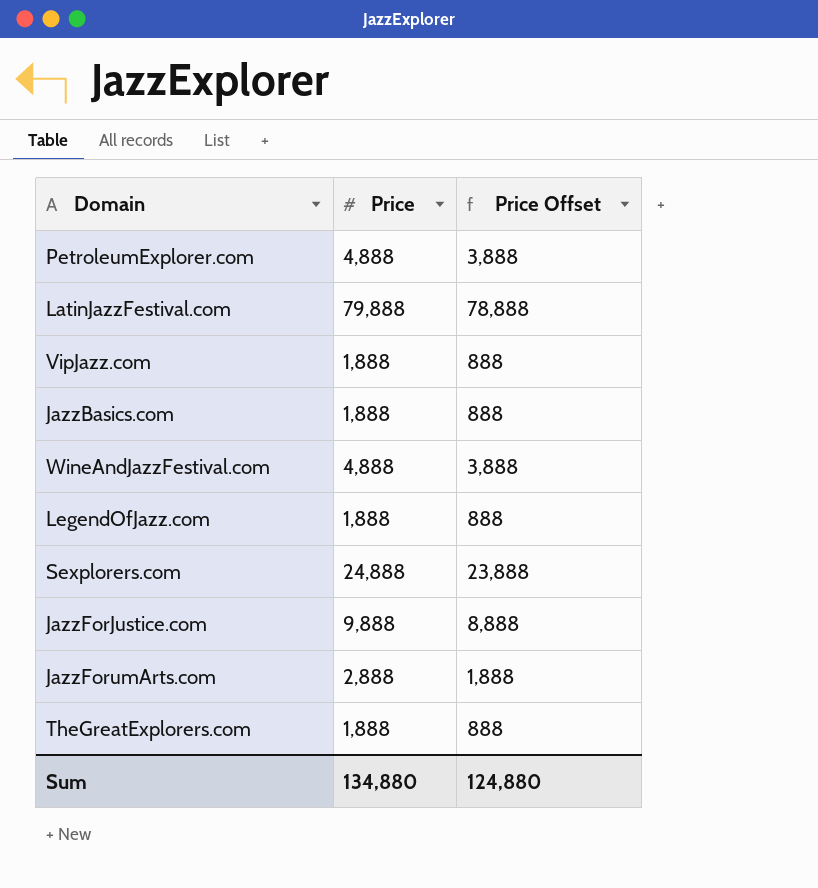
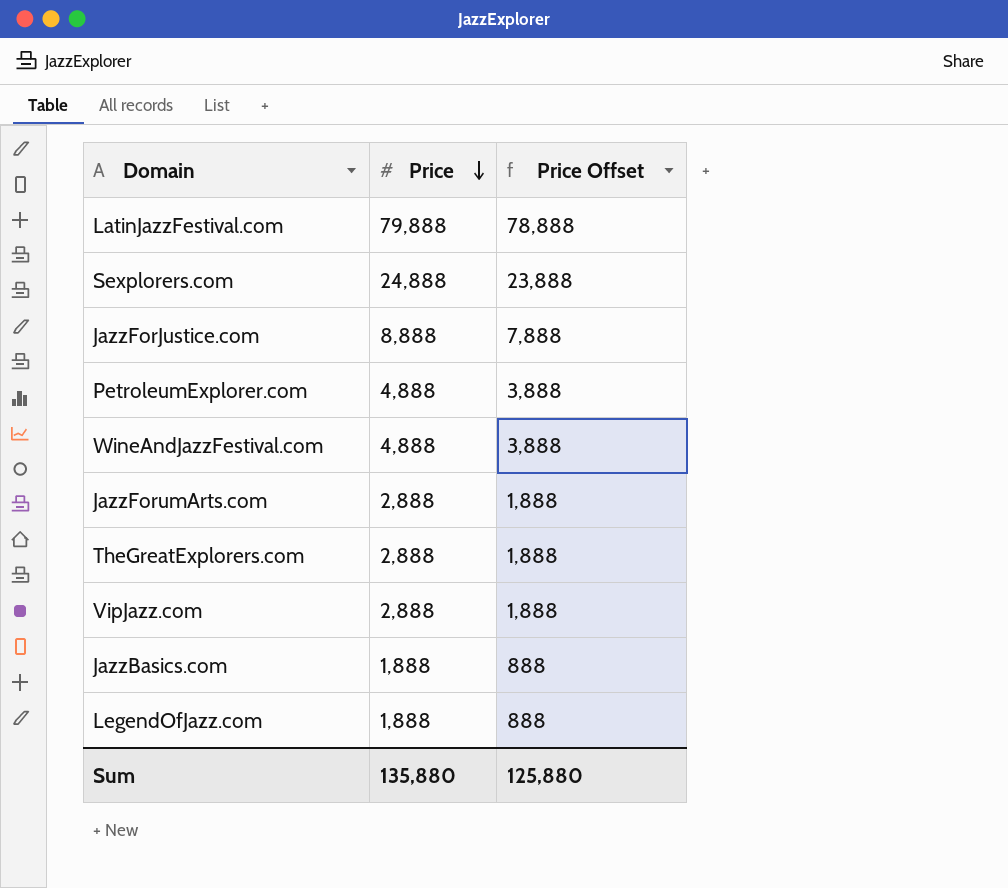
row order: none -> Price descending
JazzForJustice.com | Price: 9,888 -> 8,888
JazzForJustice.com | Price Offset: 8,888 -> 7,888
TheGreatExplorers.com | Price: 1,888 -> 2,888
TheGreatExplorers.com | Price Offset: 888 -> 1,888
VipJazz.com | Price: 1,888 -> 2,888
VipJazz.com | Price Offset: 888 -> 1,888
Sum | Price: 134,880 -> 135,880
Sum | Price Offset: 124,880 -> 125,880

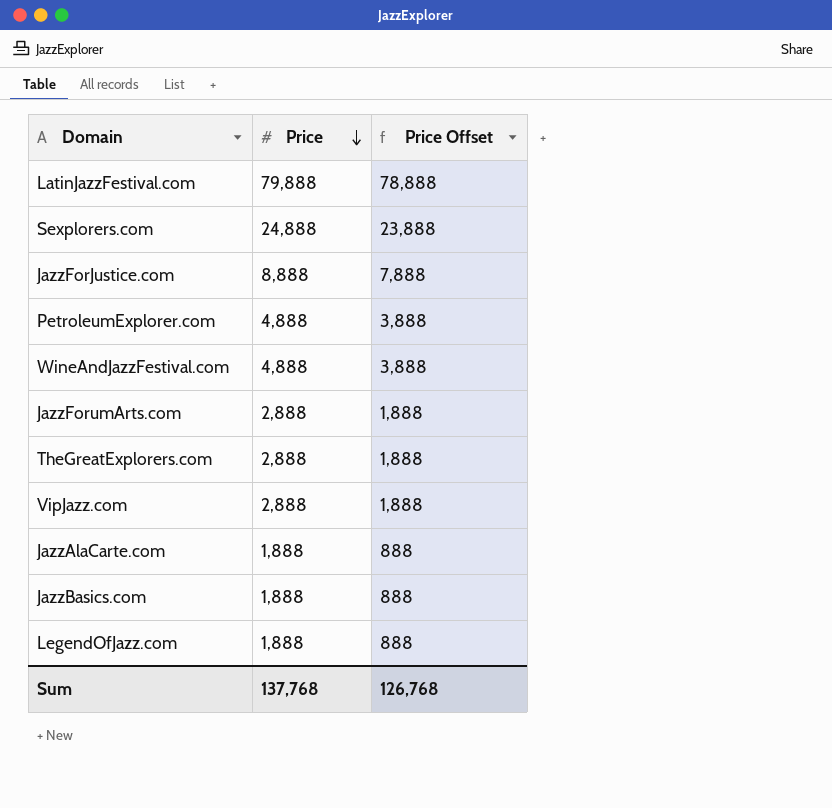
row JazzAlaCarte.com: none -> 1,888 | 888
Sum | Price: 135,880 -> 137,768
Sum | Price Offset: 125,880 -> 126,768

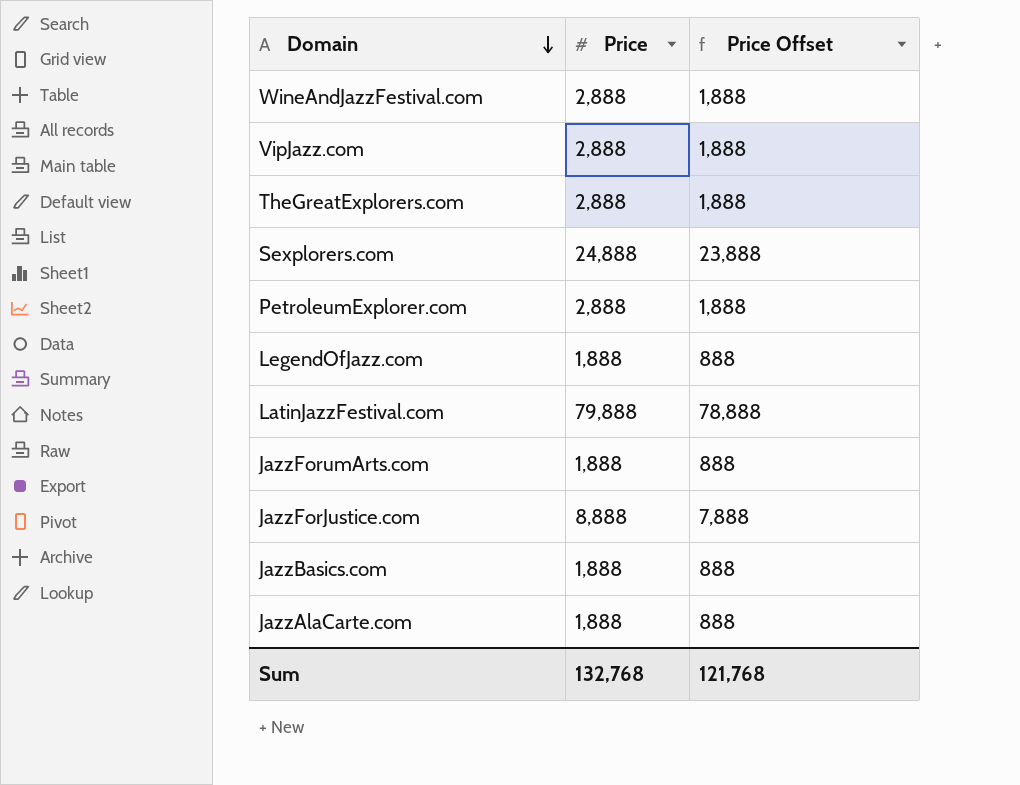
row order: Price descending -> Domain descending
WineAndJazzFestival.com | Price: 4,888 -> 2,888
WineAndJazzFestival.com | Price Offset: 3,888 -> 1,888
PetroleumExplorer.com | Price: 4,888 -> 2,888
PetroleumExplorer.com | Price Offset: 3,888 -> 1,888
JazzForumArts.com | Price: 2,888 -> 1,888
JazzForumArts.com | Price Offset: 1,888 -> 888
Sum | Price: 137,768 -> 132,768
Sum | Price Offset: 126,768 -> 121,768

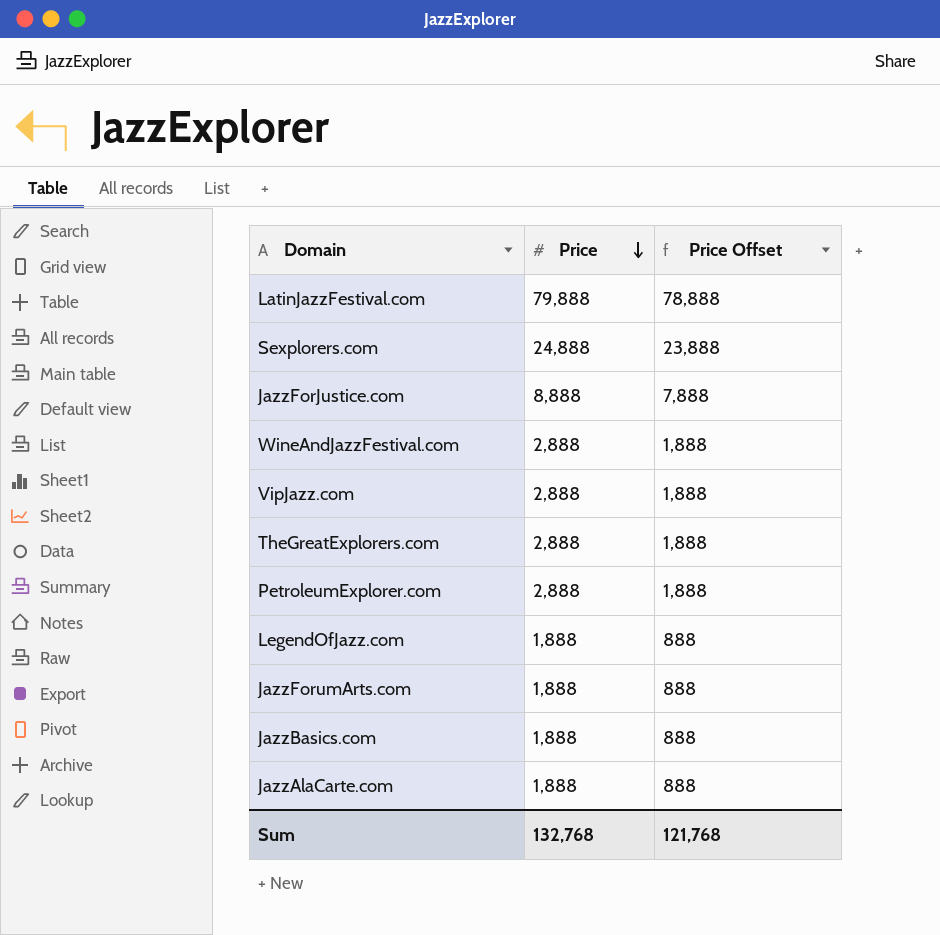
row order: Domain descending -> Price descending

